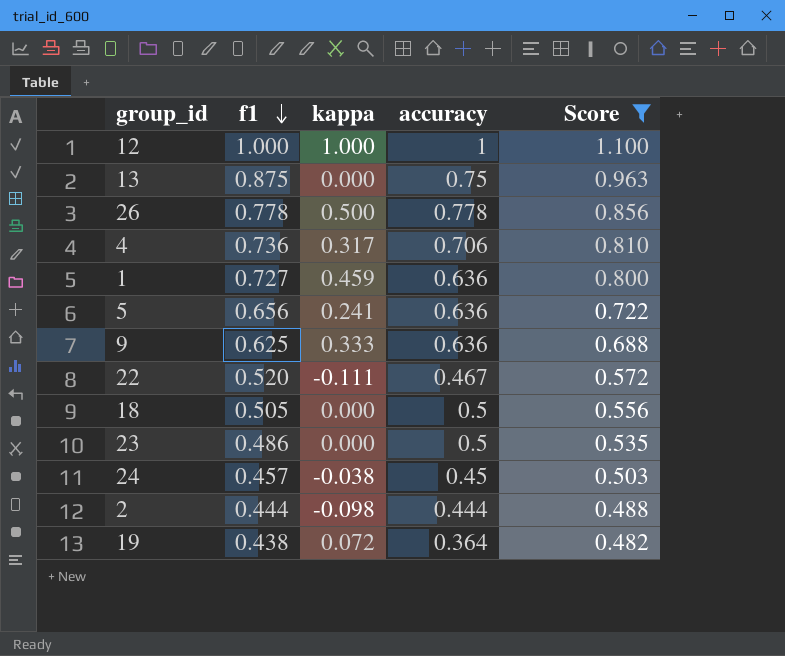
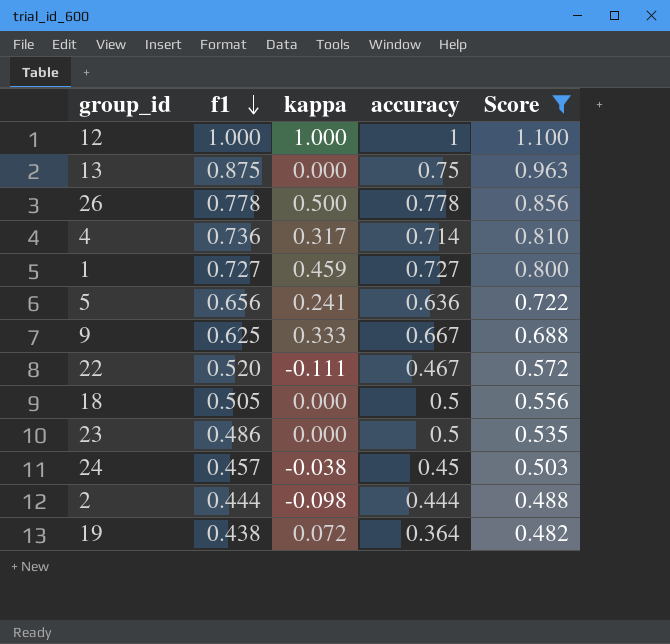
4 | accuracy: 0.706 -> 0.714
1 | accuracy: 0.636 -> 0.727
9 | accuracy: 0.636 -> 0.667

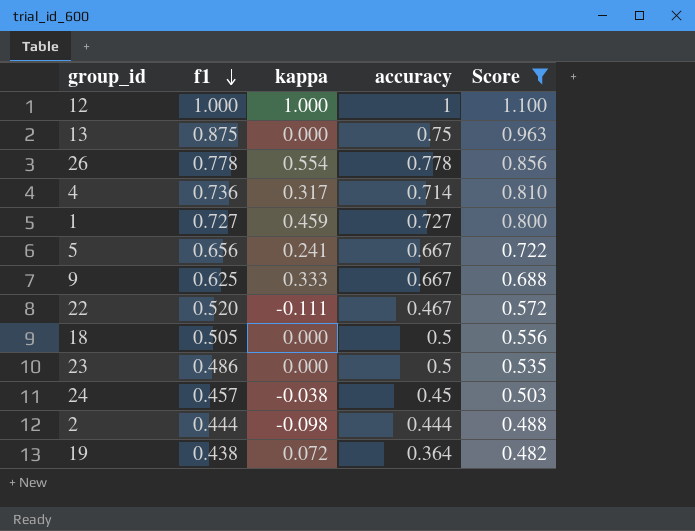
26 | kappa: 0.500 -> 0.554
5 | accuracy: 0.636 -> 0.667

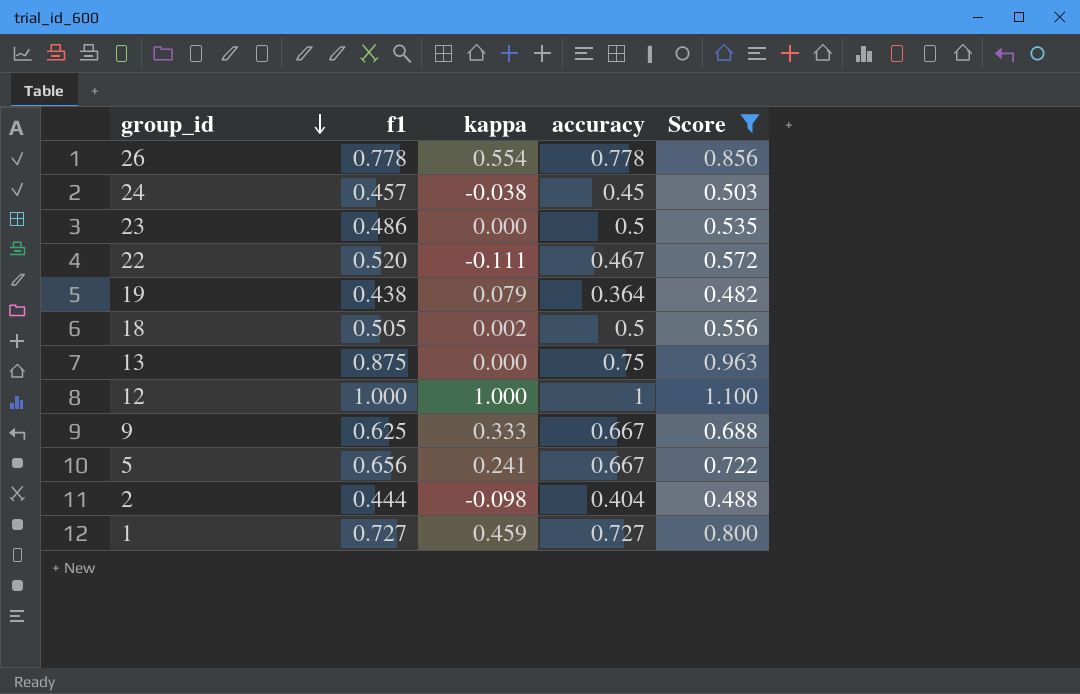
row order: f1 descending -> group_id descending
row 4: 0.736 | 0.317 | 0.714 | 0.810 -> none
19 | kappa: 0.072 -> 0.079
18 | kappa: 0.000 -> 0.002
2 | accuracy: 0.444 -> 0.404

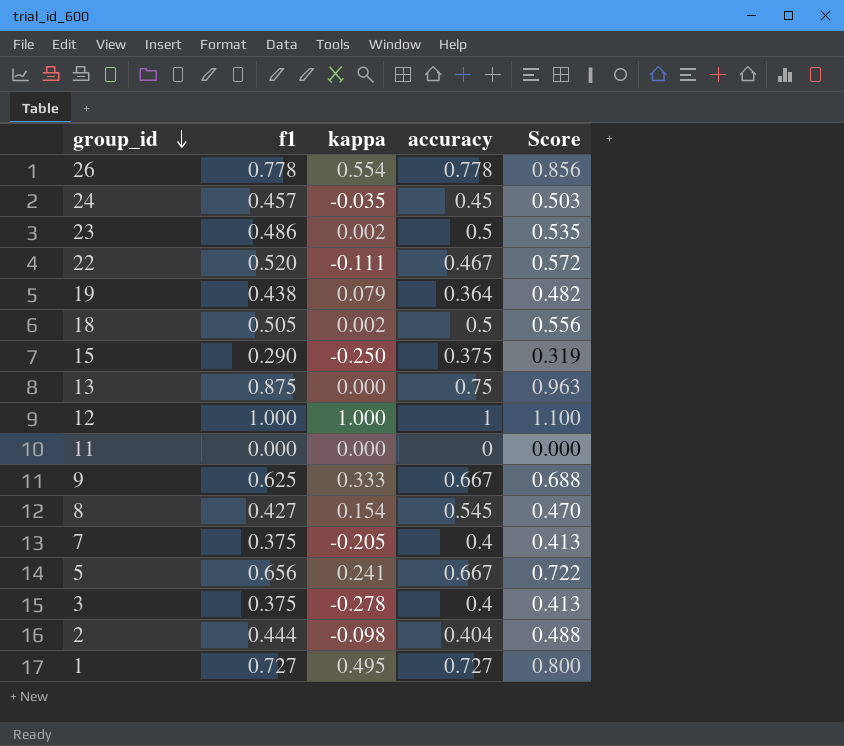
filter: Score >= 0.482 -> none
24 | kappa: -0.038 -> -0.035
23 | kappa: 0.000 -> 0.002
1 | kappa: 0.459 -> 0.495

